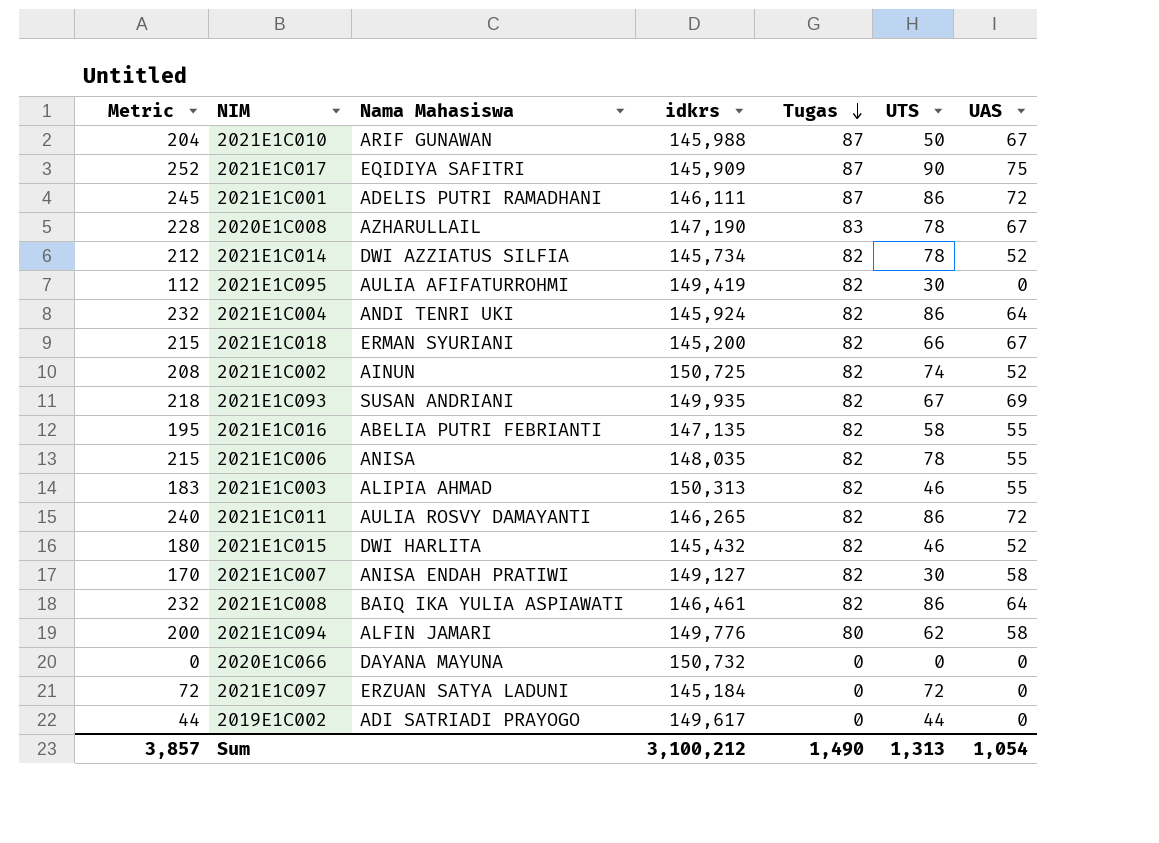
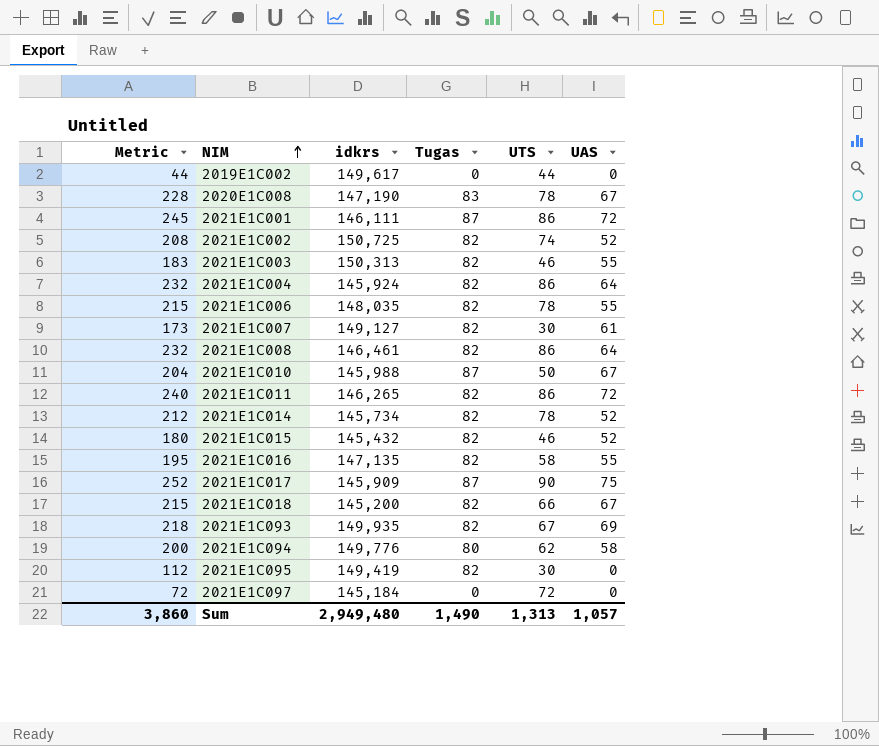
row order: Tugas descending -> NIM ascending
column Nama Mahasiswa | position: 3 -> none
row 2020E1C066: 0 | DAYANA MAYUNA | 150,732 | 0 | 0 | 0 -> none
2021E1C007 | Metric: 170 -> 173
2021E1C007 | UAS: 58 -> 61
Sum | Metric: 3,857 -> 3,860
Sum | idkrs: 3,100,212 -> 2,949,480
Sum | UAS: 1,054 -> 1,057

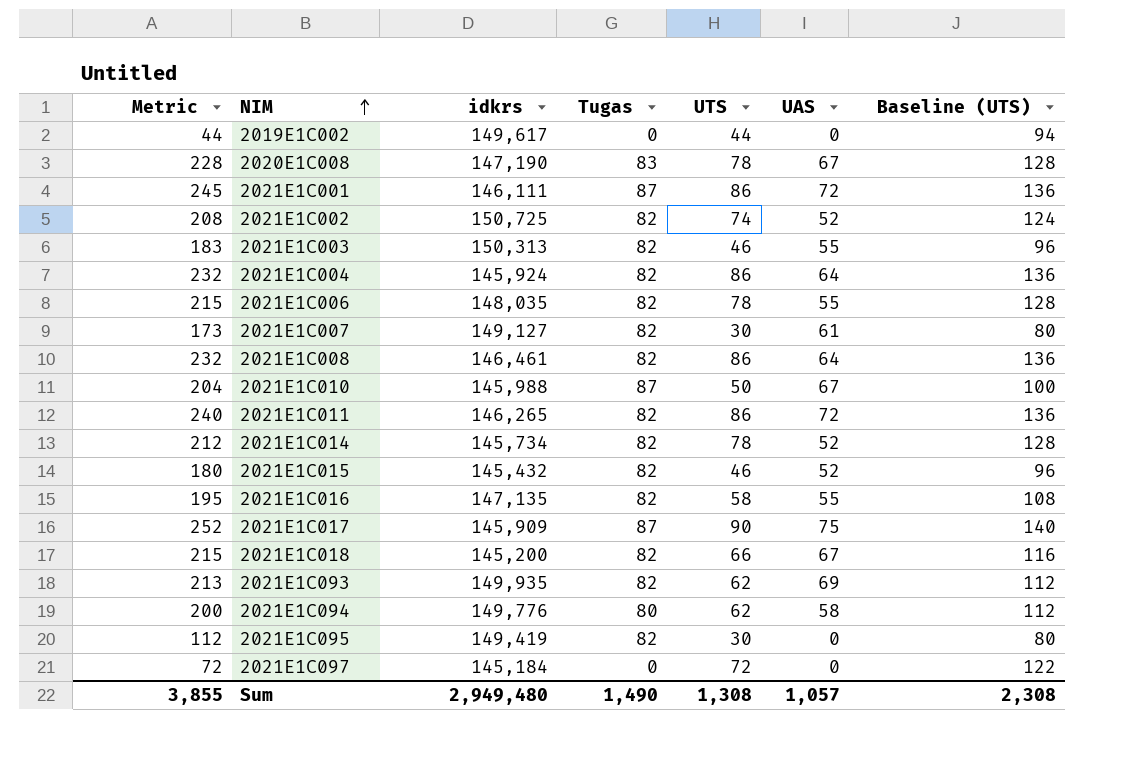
column Baseline (UTS) | formula: none -> [UTS] + 50
2021E1C093 | Metric: 218 -> 213
2021E1C093 | UTS: 67 -> 62
Sum | Metric: 3,860 -> 3,855
Sum | UTS: 1,313 -> 1,308

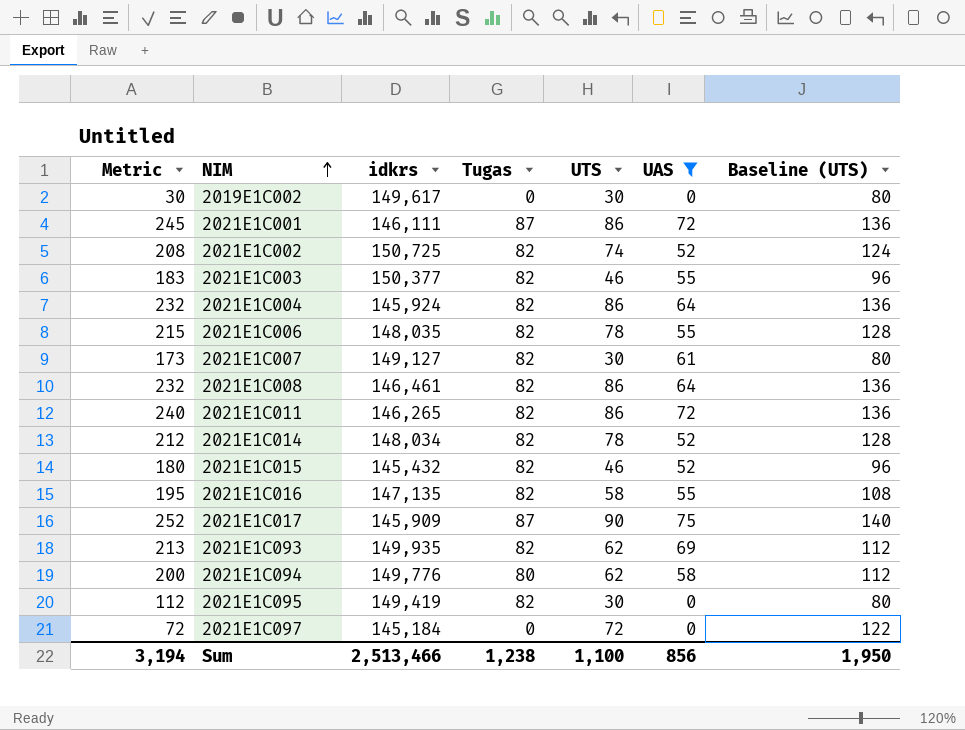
filter: none -> UAS != 67
2019E1C002 | Metric: 44 -> 30
2019E1C002 | UTS: 44 -> 30
2019E1C002 | Baseline (UTS): 94 -> 80
2021E1C003 | idkrs: 150,313 -> 150,377
2021E1C014 | idkrs: 145,734 -> 148,034
Sum | Metric: 3,855 -> 3,194
Sum | idkrs: 2,949,480 -> 2,513,466
Sum | Tugas: 1,490 -> 1,238
Sum | UTS: 1,308 -> 1,100
Sum | UAS: 1,057 -> 856
Sum | Baseline (UTS): 2,308 -> 1,950

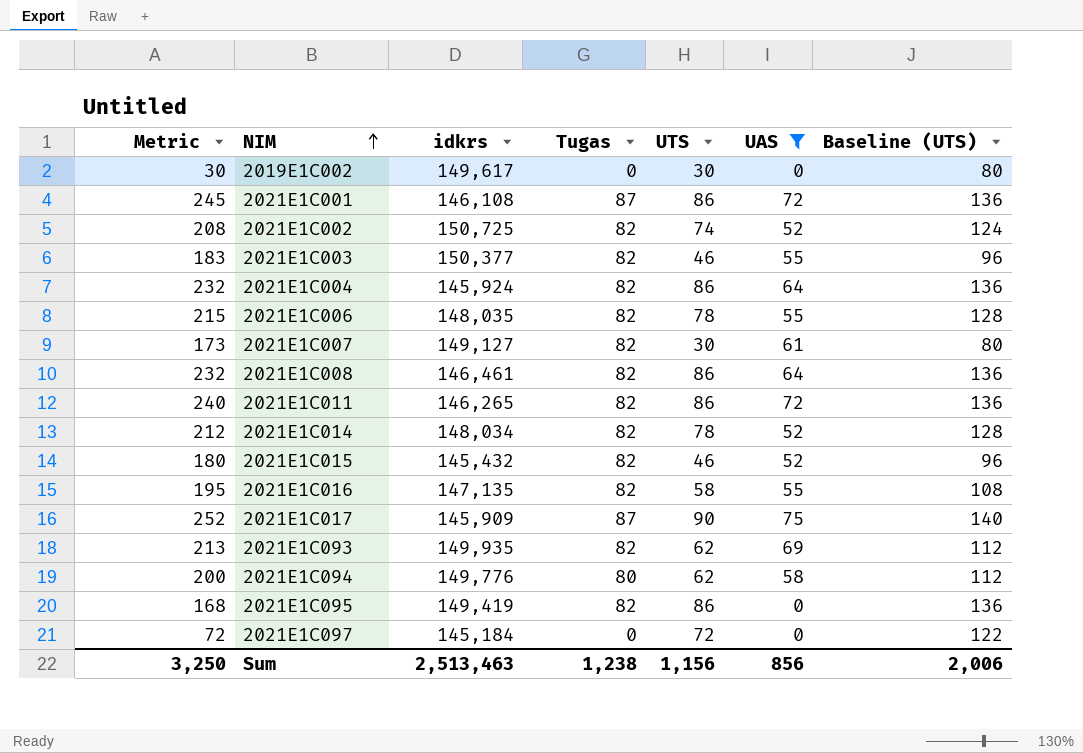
2021E1C001 | idkrs: 146,111 -> 146,108
2021E1C095 | Metric: 112 -> 168
2021E1C095 | UTS: 30 -> 86
2021E1C095 | Baseline (UTS): 80 -> 136
Sum | Metric: 3,194 -> 3,250
Sum | idkrs: 2,513,466 -> 2,513,463
Sum | UTS: 1,100 -> 1,156
Sum | Baseline (UTS): 1,950 -> 2,006

